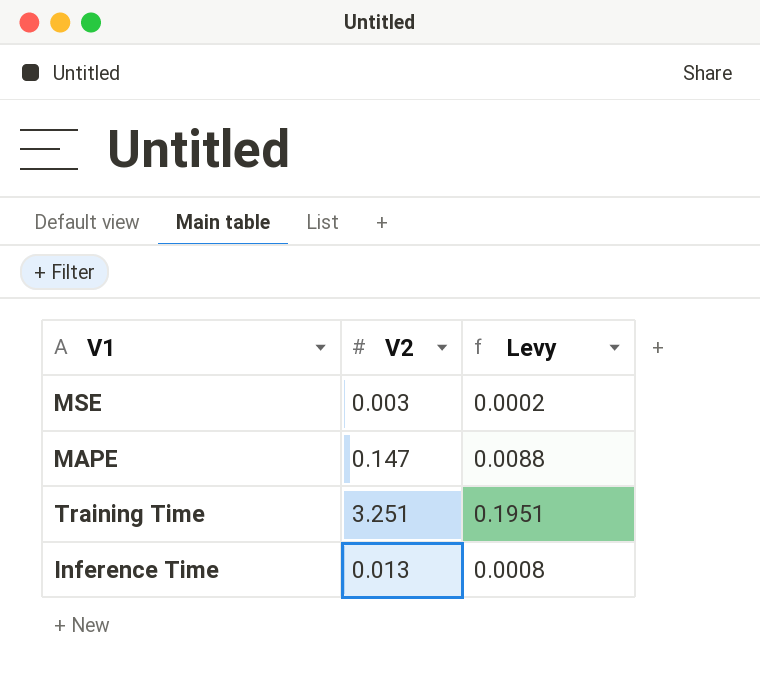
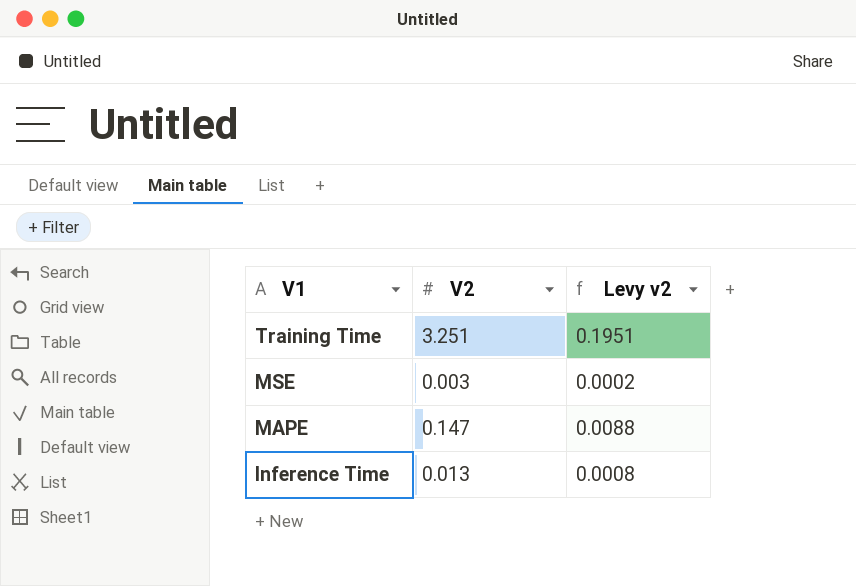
row order: none -> V1 descending
column name: Levy -> Levy v2

